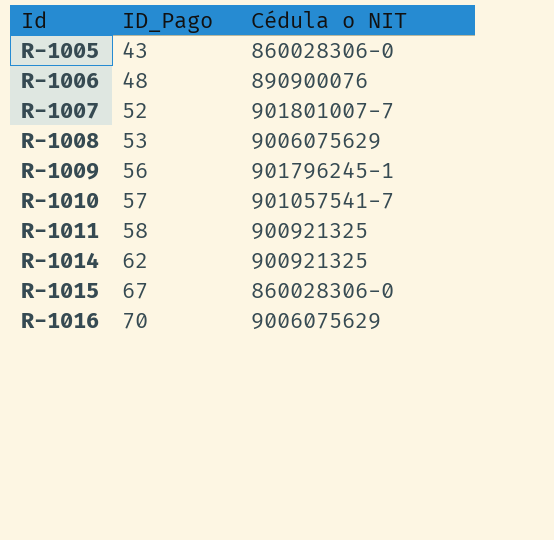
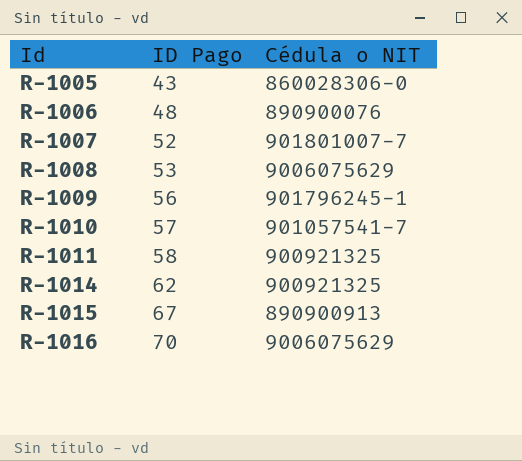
column name: ID_Pago -> ID Pago
R-1015 | Cédula o NIT: 860028306-0 -> 890900913

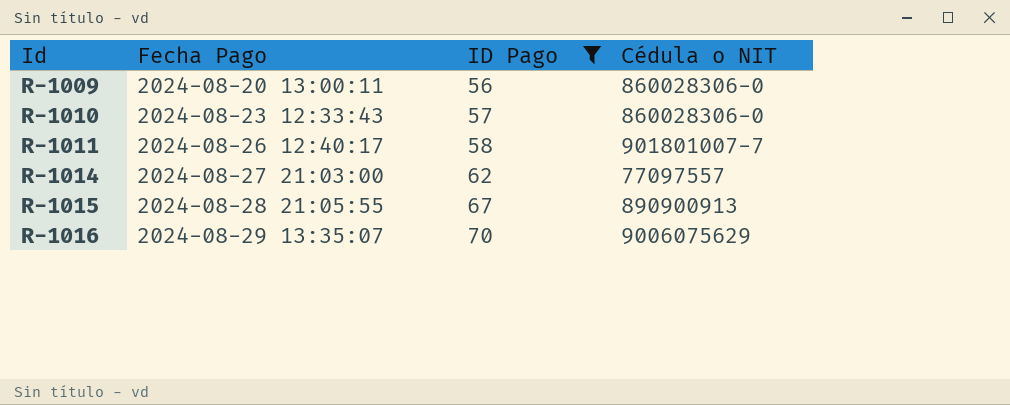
filter: none -> ID Pago >= 56
column Fecha Pago | position: none -> 2
R-1009 | Cédula o NIT: 901796245-1 -> 860028306-0
R-1010 | Cédula o NIT: 901057541-7 -> 860028306-0
R-1011 | Cédula o NIT: 900921325 -> 901801007-7
R-1014 | Cédula o NIT: 900921325 -> 77097557

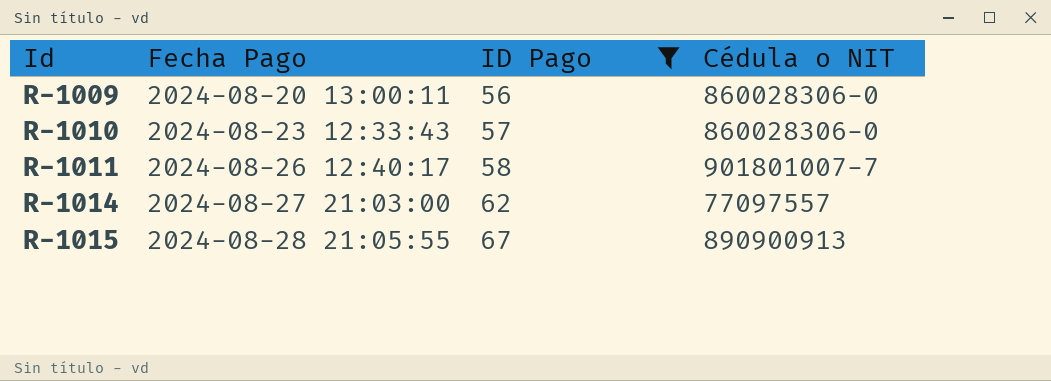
row R-1016: 2024-08-29 13:35:07 | 70 | 9006075629 -> none

